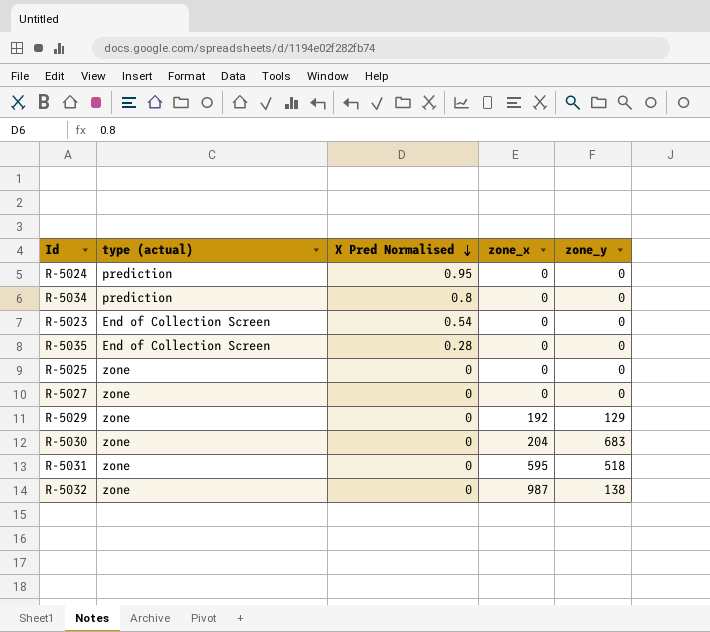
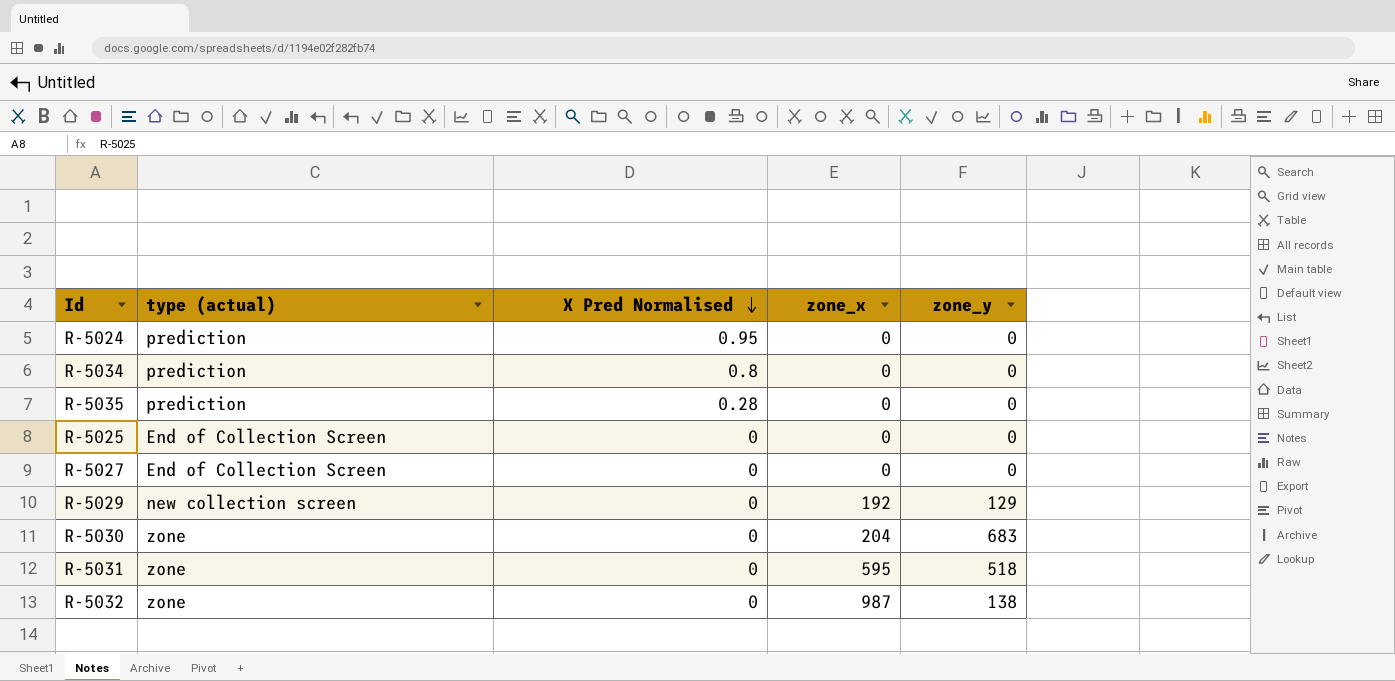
row R-5023: End of Collection Screen | 0.54 | 0 | 0 -> none
R-5035 | type (actual): End of Collection Screen -> prediction
R-5025 | type (actual): zone -> End of Collection Screen
R-5027 | type (actual): zone -> End of Collection Screen
R-5029 | type (actual): zone -> new collection screen

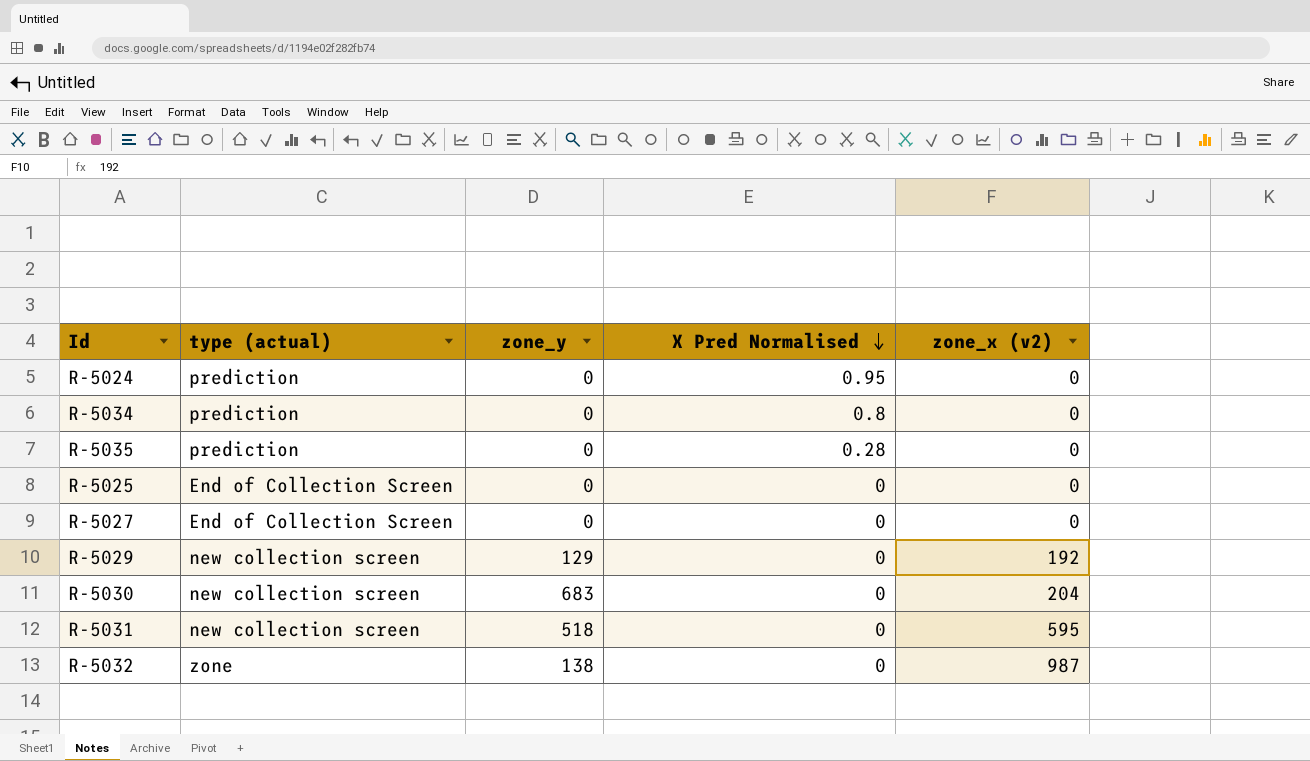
column zone_y | position: 5 -> 3
column name: zone_x -> zone_x (v2)
R-5030 | type (actual): zone -> new collection screen
R-5031 | type (actual): zone -> new collection screen

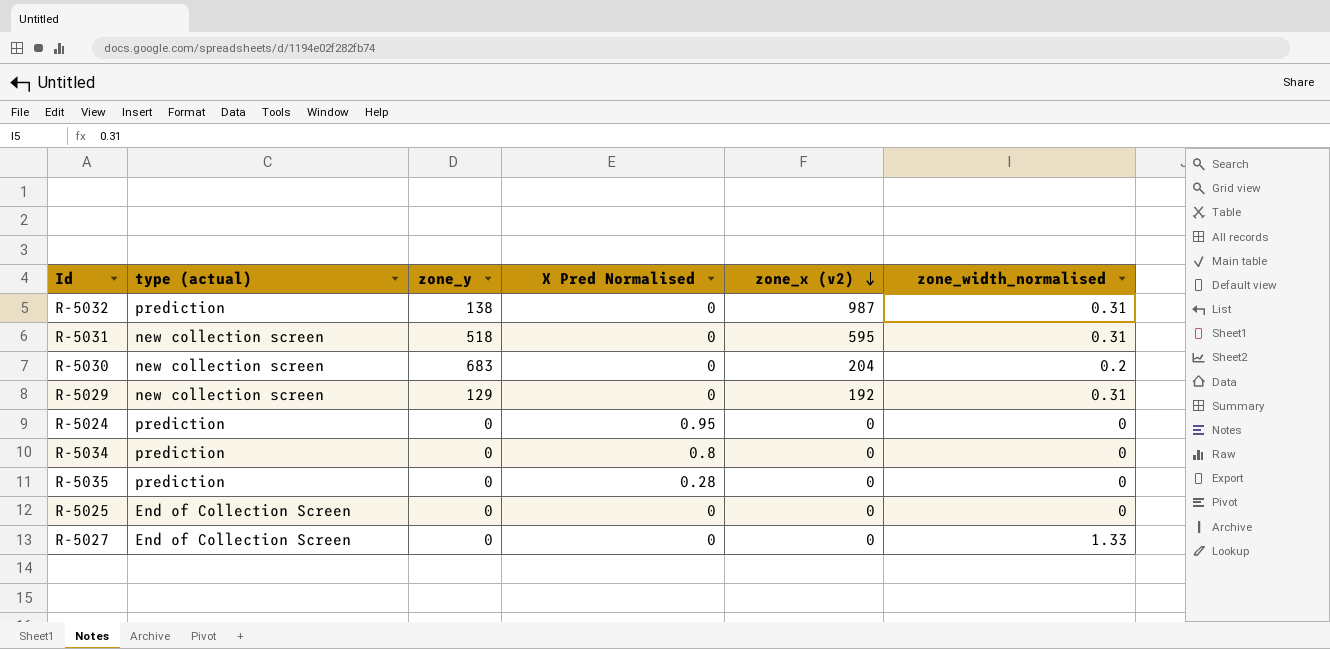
row order: X Pred Normalised descending -> zone_x (v2) descending
column zone_width_normalised | position: none -> 6
R-5032 | type (actual): zone -> prediction

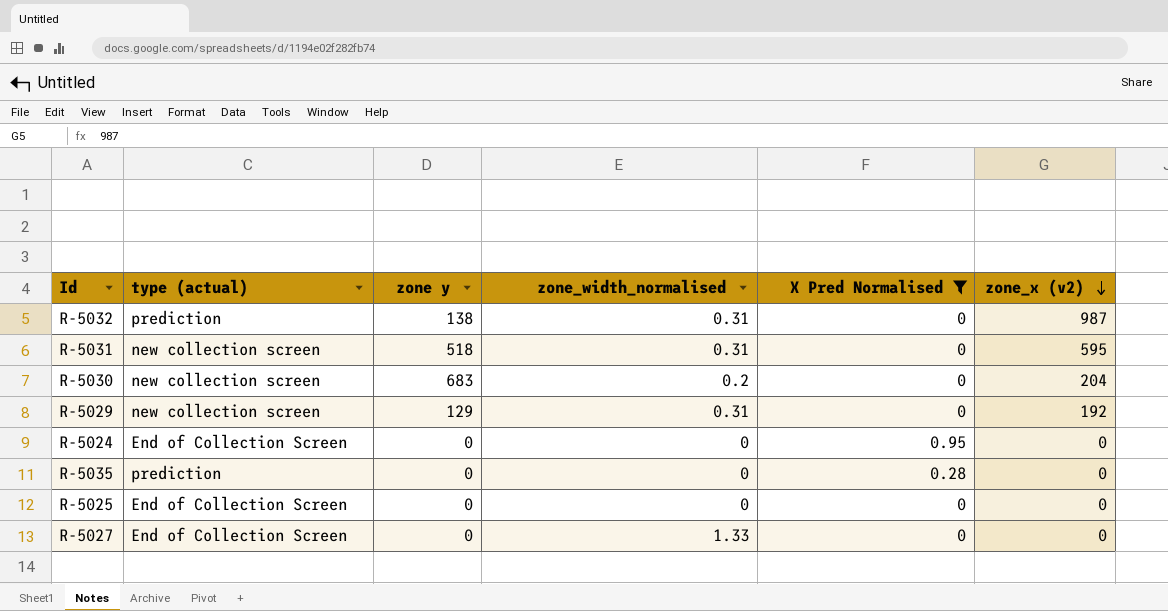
filter: none -> X Pred Normalised != 0.8
column name: zone_y -> zone y
column zone_width_normalised | position: 6 -> 4
R-5024 | type (actual): prediction -> End of Collection Screen

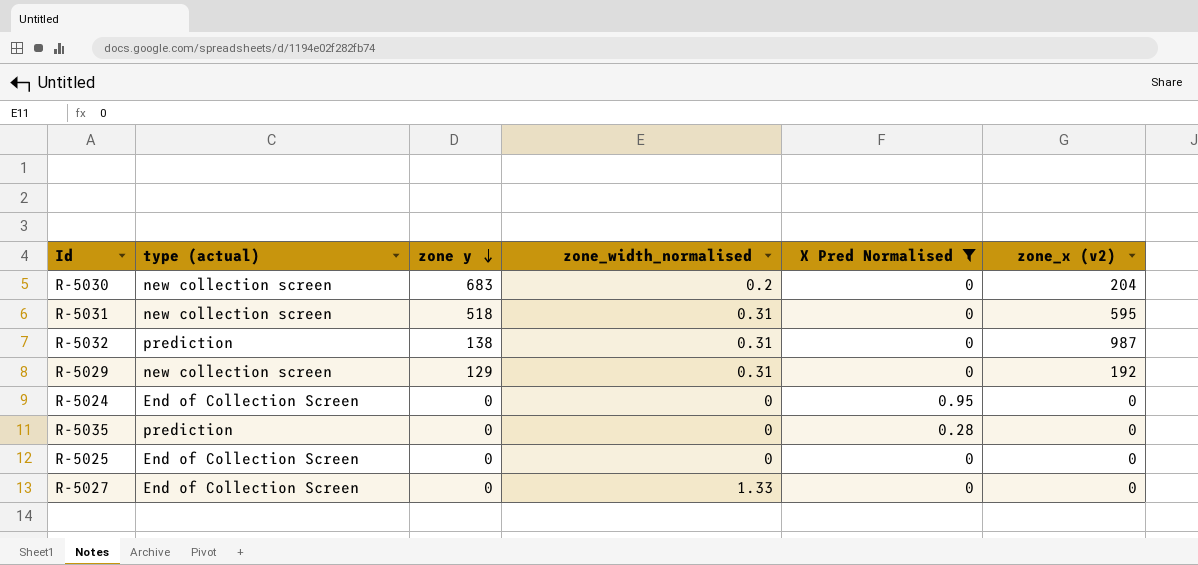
row order: zone_x (v2) descending -> zone y descending

